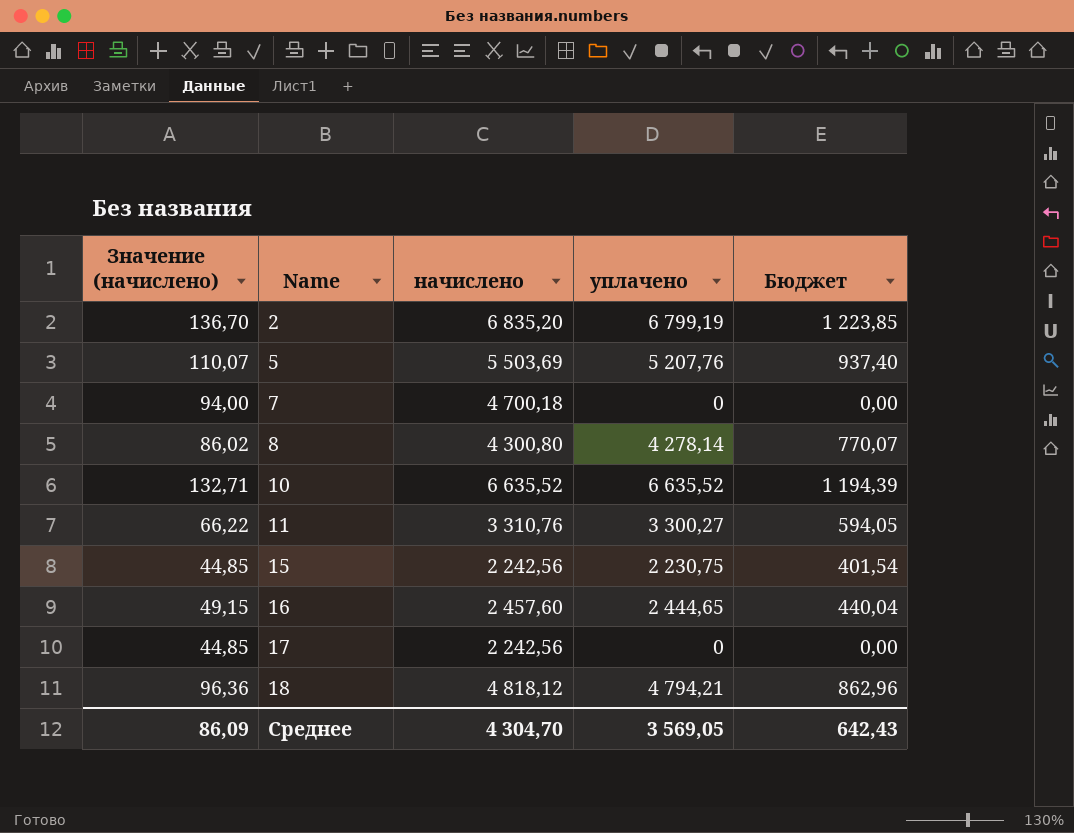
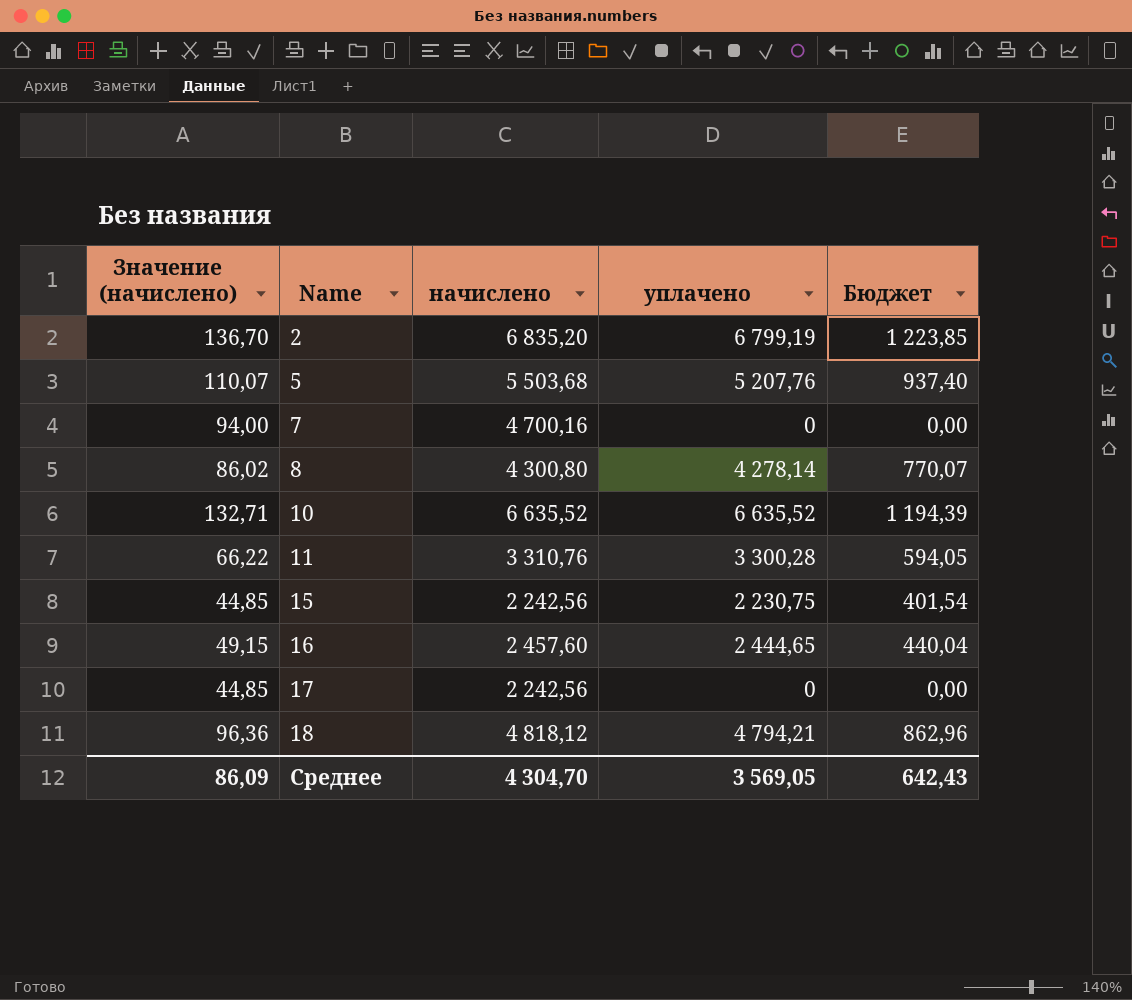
5 | начислено: 5 503,69 -> 5 503,68
7 | начислено: 4 700,18 -> 4 700,16
11 | уплачено: 3 300,27 -> 3 300,28

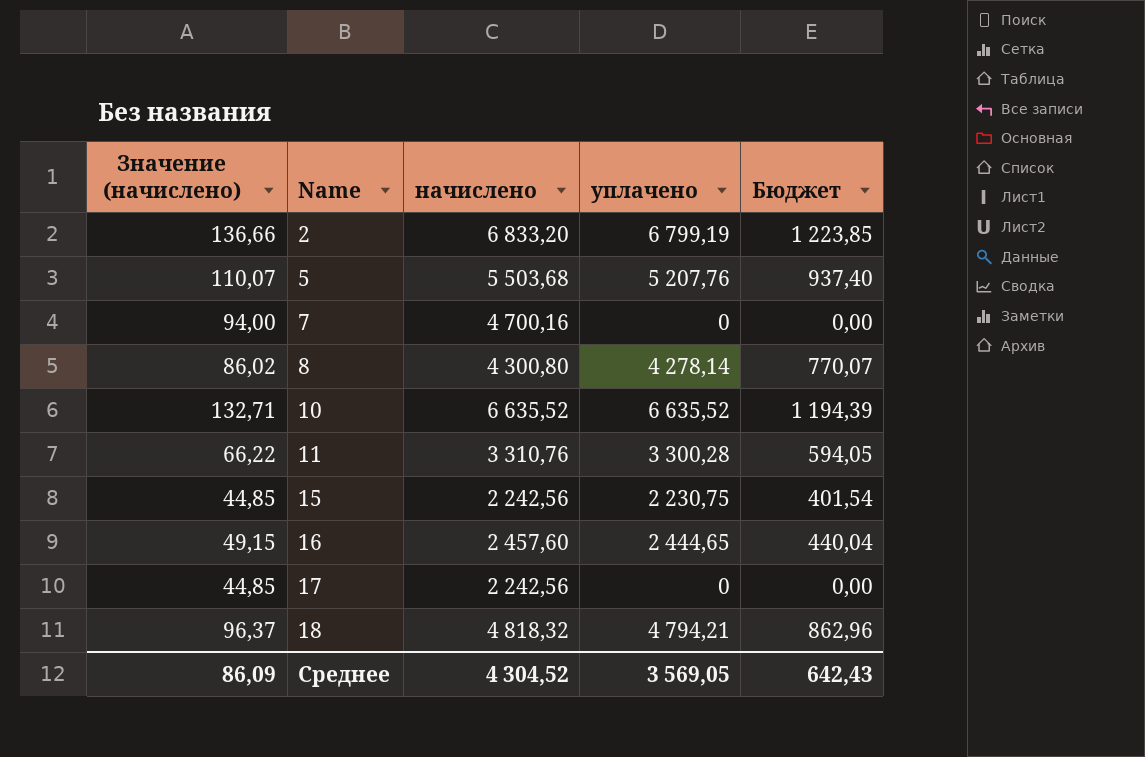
2 | Значение (начислено): 136,70 -> 136,66
2 | начислено: 6 835,20 -> 6 833,20
18 | Значение (начислено): 96,36 -> 96,37
18 | начислено: 4 818,12 -> 4 818,32
Среднее | начислено: 4 304,70 -> 4 304,52

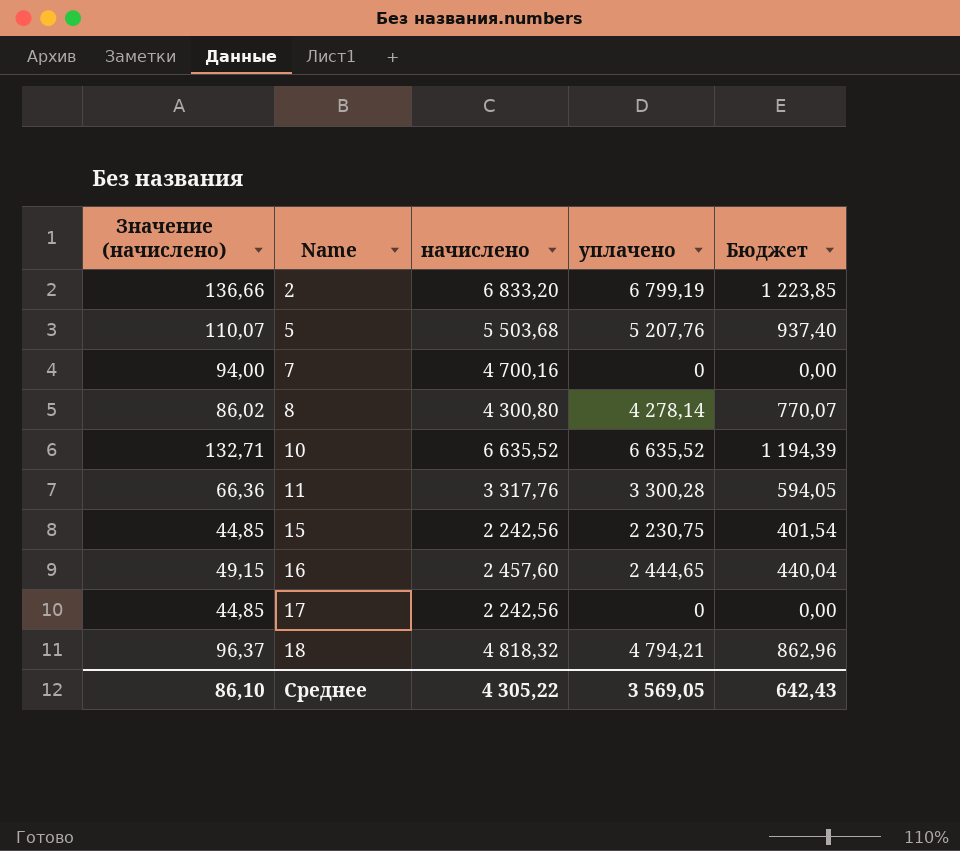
11 | Значение (начислено): 66,22 -> 66,36
11 | начислено: 3 310,76 -> 3 317,76
Среднее | Значение (начислено): 86,09 -> 86,10
Среднее | начислено: 4 304,52 -> 4 305,22

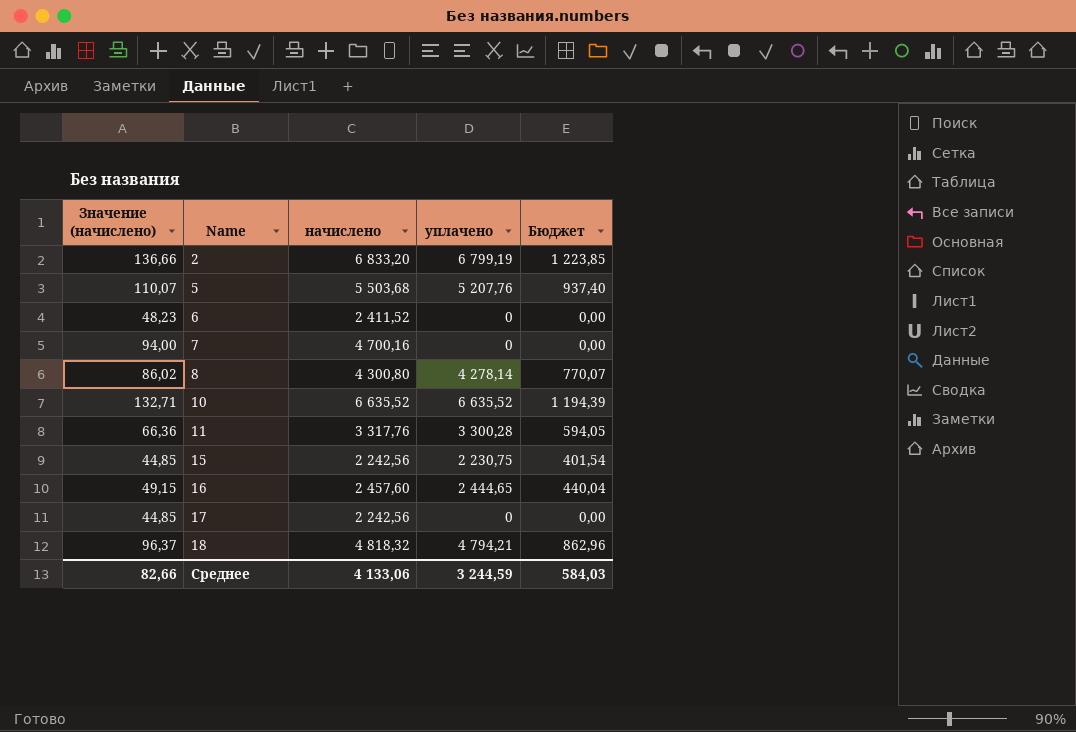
row 6: none -> 48,23 | 2 411,52 | 0 | 0,00
Среднее | Значение (начислено): 86,10 -> 82,66
Среднее | начислено: 4 305,22 -> 4 133,06
Среднее | уплачено: 3 569,05 -> 3 244,59
Среднее | Бюджет: 642,43 -> 584,03

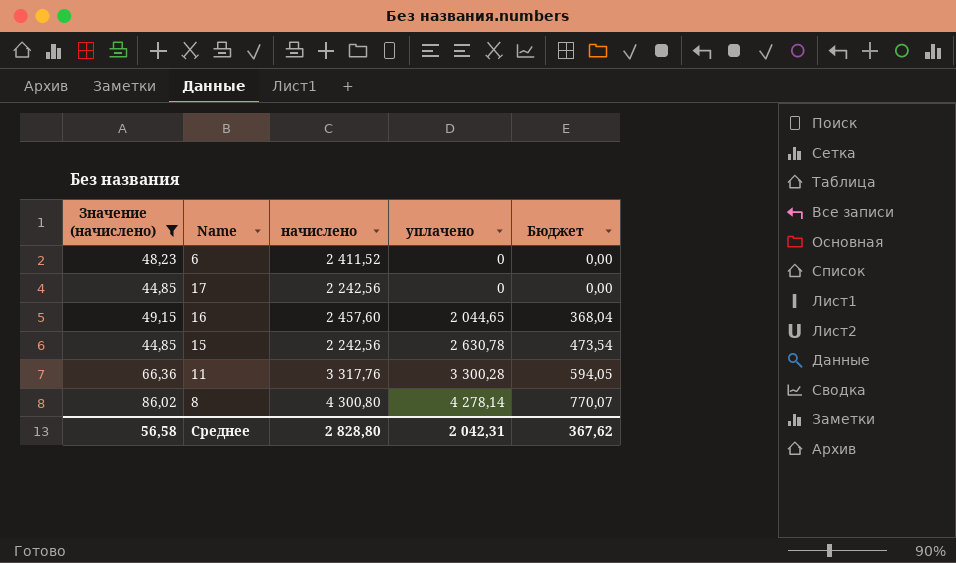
filter: none -> Значение (начислено) <= 86,02
row order: Name ascending -> уплачено ascending
16 | уплачено: 2 444,65 -> 2 044,65
16 | Бюджет: 440,04 -> 368,04
15 | уплачено: 2 230,75 -> 2 630,78
15 | Бюджет: 401,54 -> 473,54
Среднее | Значение (начислено): 82,66 -> 56,58
Среднее | начислено: 4 133,06 -> 2 828,80
Среднее | уплачено: 3 244,59 -> 2 042,31
Среднее | Бюджет: 584,03 -> 367,62

